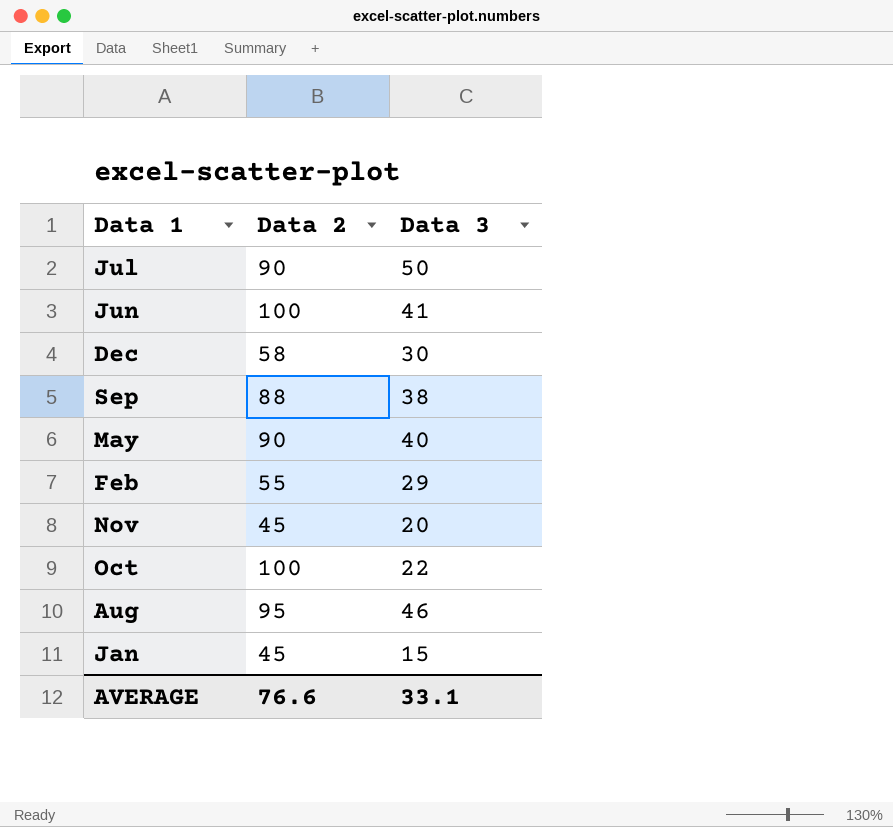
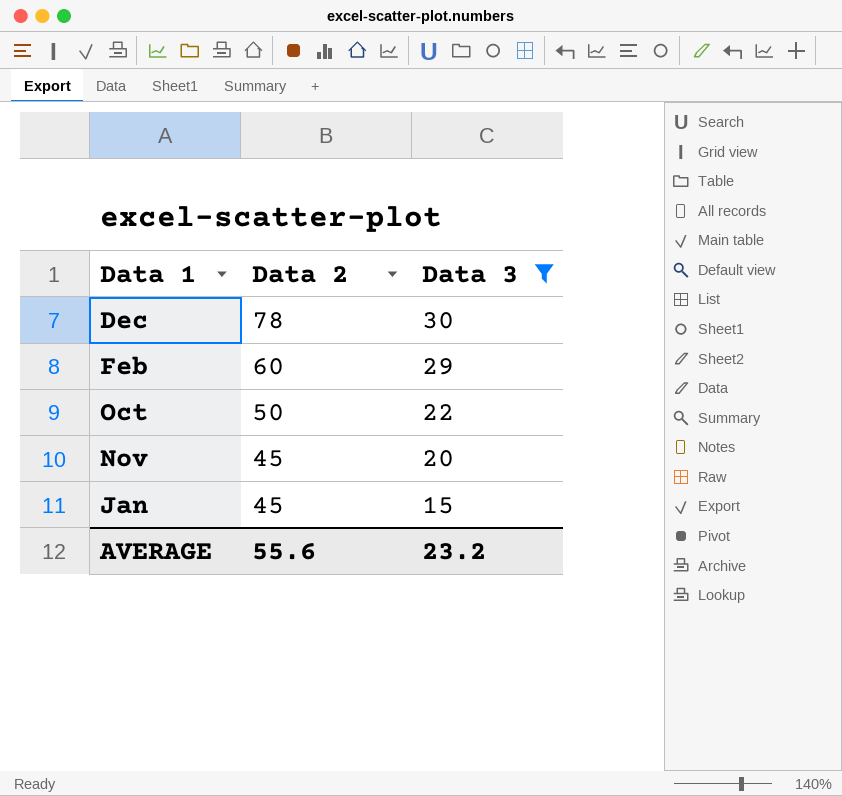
filter: none -> Data 3 <= 30
row order: none -> Data 2 descending
Dec | Data 2: 58 -> 78
Feb | Data 2: 55 -> 60
Oct | Data 2: 100 -> 50
AVERAGE | Data 2: 76.6 -> 55.6
AVERAGE | Data 3: 33.1 -> 23.2

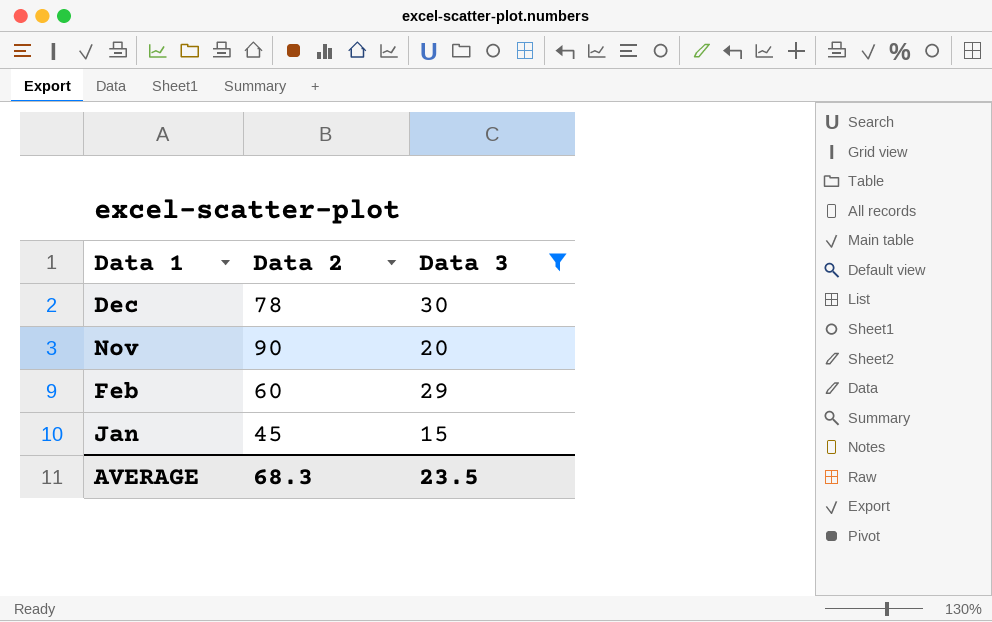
row order: Data 2 descending -> Data 1 descending
row Oct: 50 | 22 -> none
Nov | Data 2: 45 -> 90
AVERAGE | Data 2: 55.6 -> 68.3
AVERAGE | Data 3: 23.2 -> 23.5

